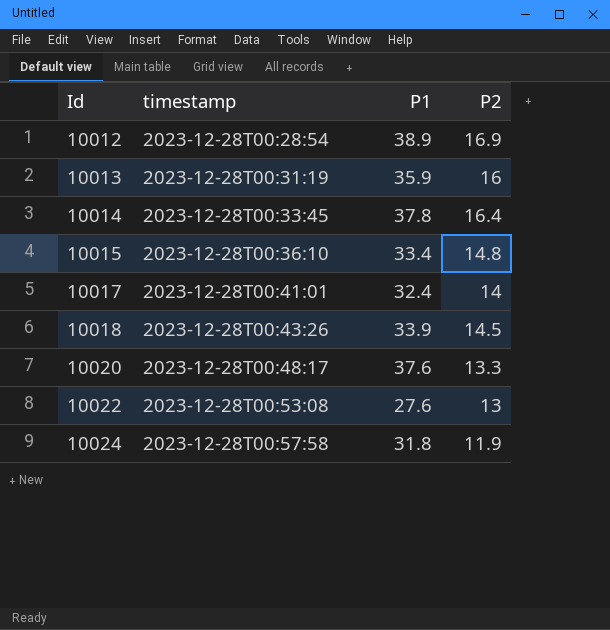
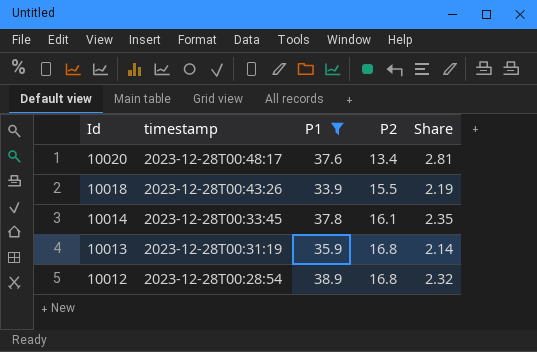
filter: none -> P1 >= 33.9
row order: Id ascending -> Id descending
column Share | formula: none -> [P1] / [P2]
10020 | P2: 13.3 -> 13.4
10018 | P2: 14.5 -> 15.5
10014 | P2: 16.4 -> 16.1
10013 | P2: 16 -> 16.8
10012 | P2: 16.9 -> 16.8

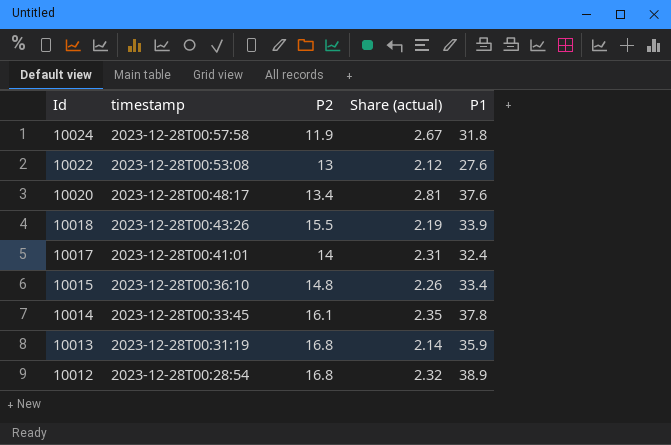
filter: P1 >= 33.9 -> none
column name: Share -> Share (actual)
column P1 | position: 3 -> 5

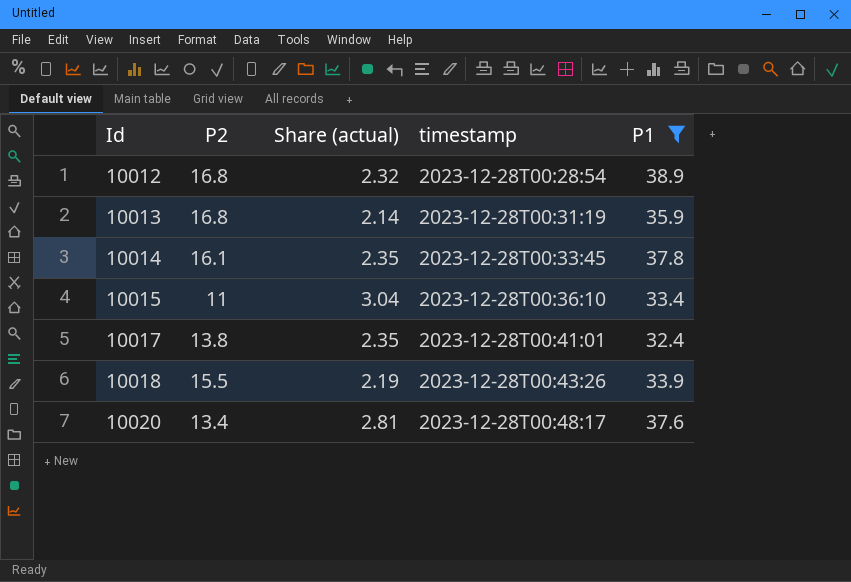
filter: none -> P1 >= 32.4
row order: Id descending -> Id ascending
column timestamp | position: 2 -> 4
10015 | P2: 14.8 -> 11
10015 | Share (actual): 2.26 -> 3.04
10017 | P2: 14 -> 13.8
10017 | Share (actual): 2.31 -> 2.35

